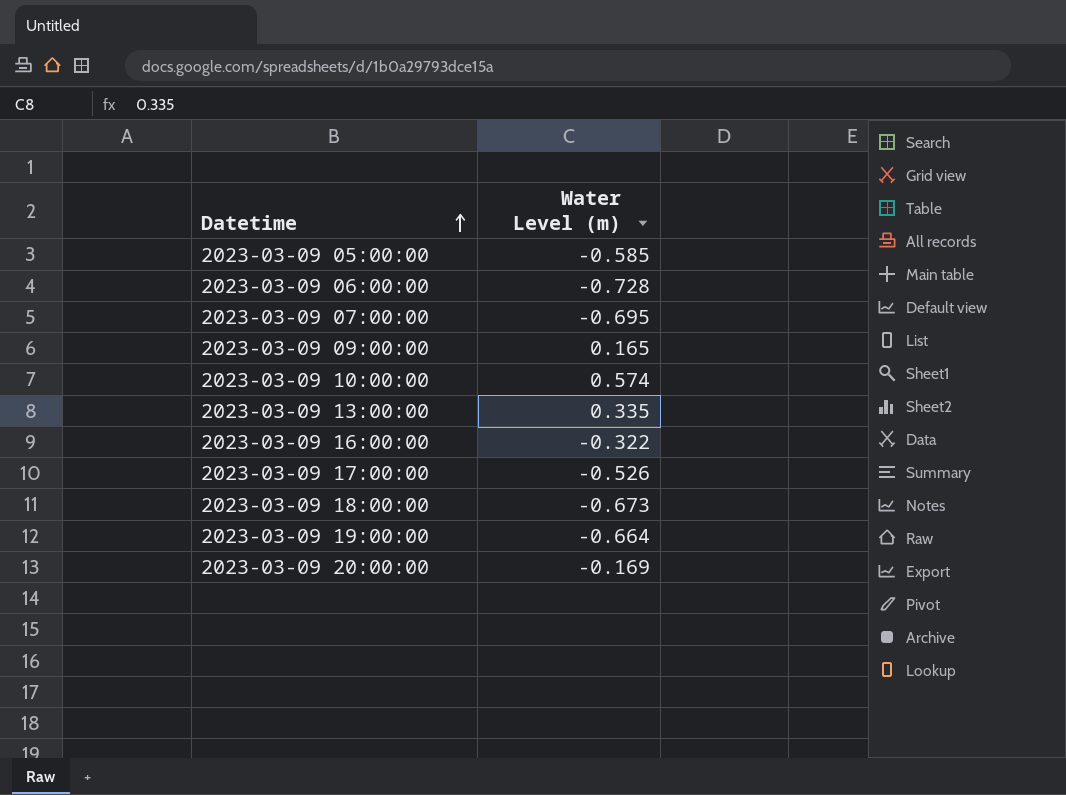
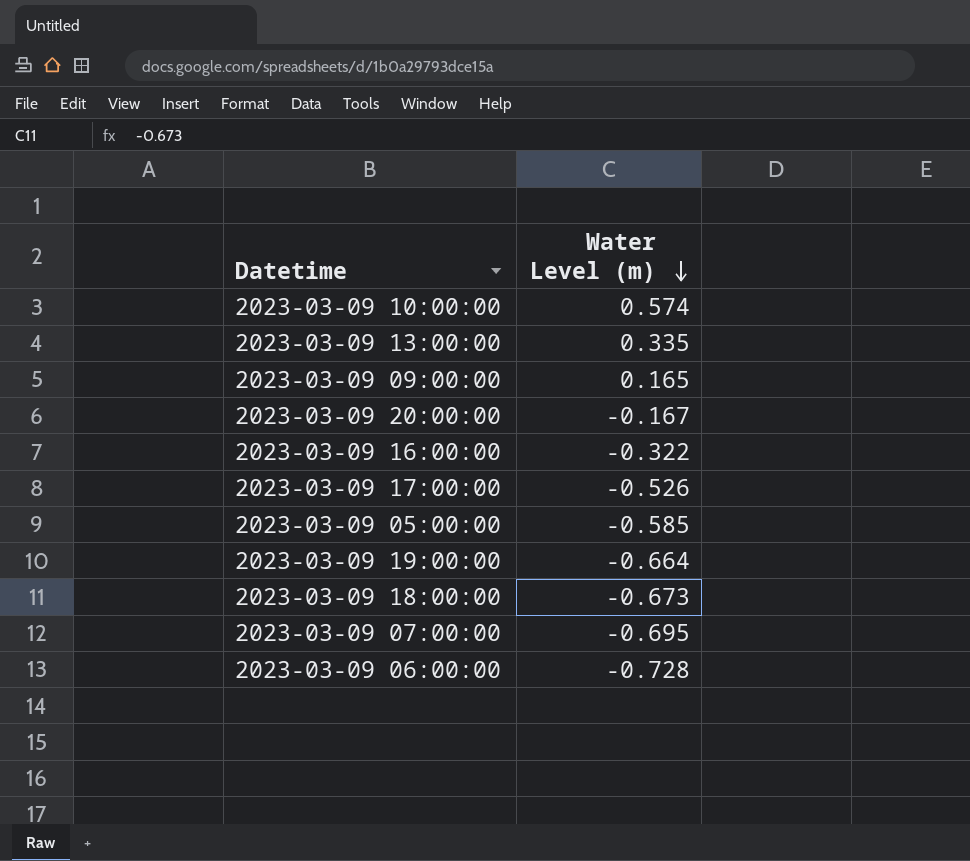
row order: Datetime ascending -> Water Level (m) descending
2023-03-09 20:00:00 | Water Level (m): -0.169 -> -0.167

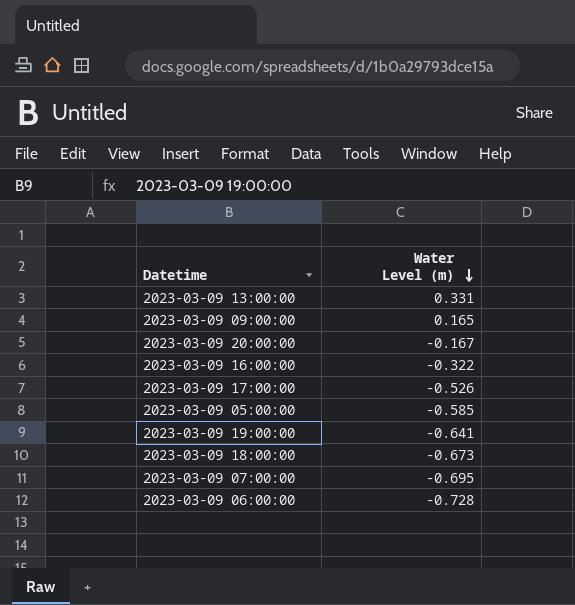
row 2023-03-09 10:00:00: 0.574 -> none
2023-03-09 13:00:00 | Water Level (m): 0.335 -> 0.331
2023-03-09 19:00:00 | Water Level (m): -0.664 -> -0.641

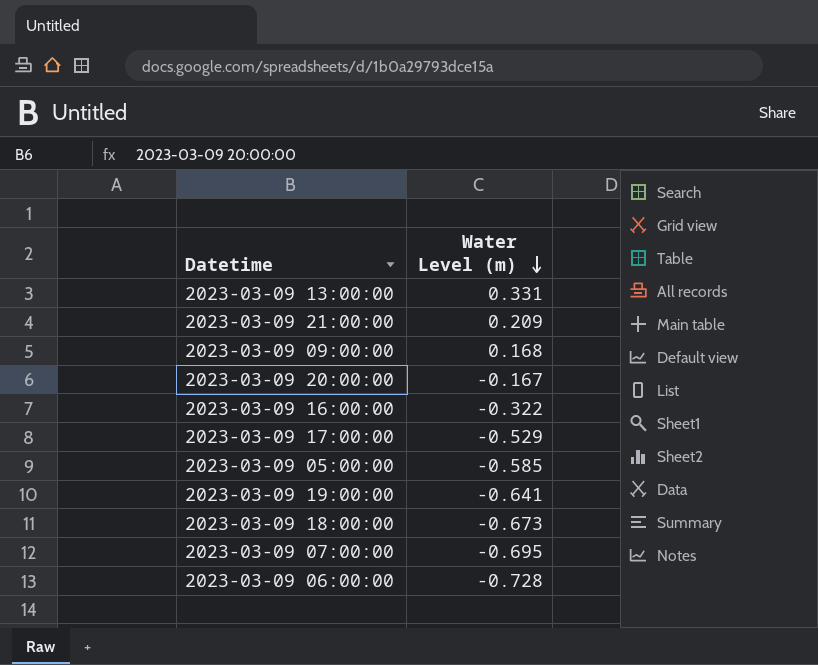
row 2023-03-09 21:00:00: none -> 0.209
2023-03-09 09:00:00 | Water Level (m): 0.165 -> 0.168
2023-03-09 17:00:00 | Water Level (m): -0.526 -> -0.529

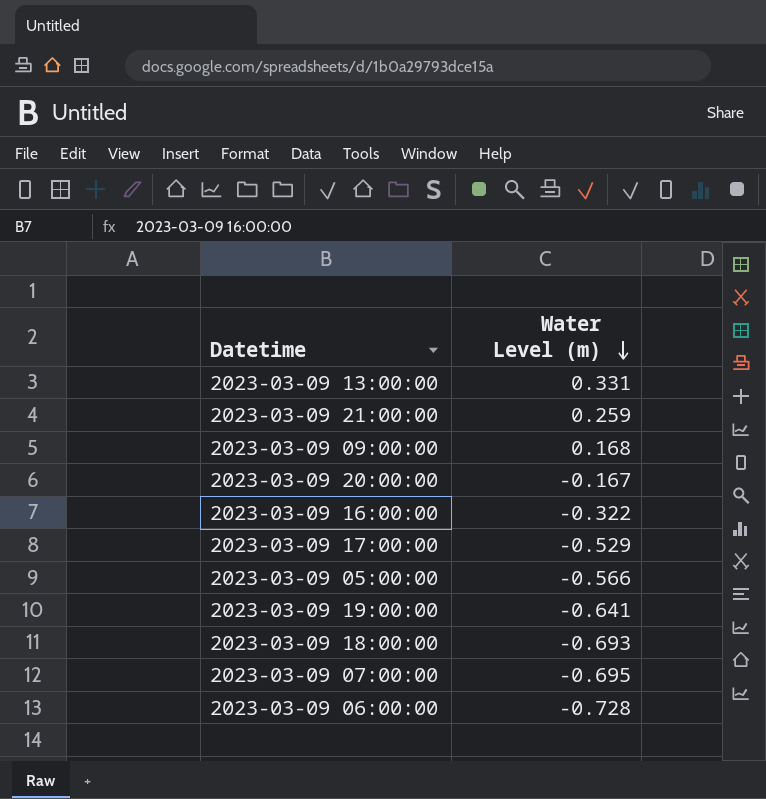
2023-03-09 21:00:00 | Water Level (m): 0.209 -> 0.259
2023-03-09 05:00:00 | Water Level (m): -0.585 -> -0.566
2023-03-09 18:00:00 | Water Level (m): -0.673 -> -0.693

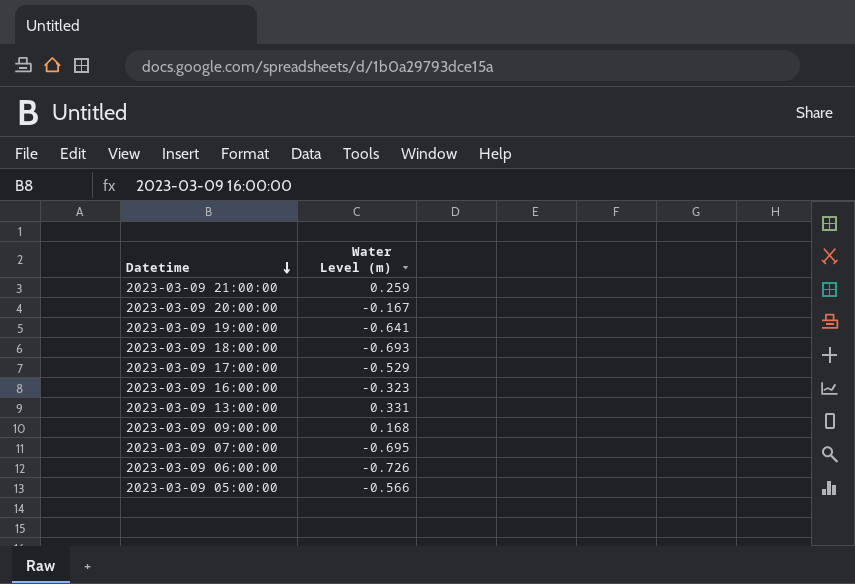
row order: Water Level (m) descending -> Datetime descending
2023-03-09 16:00:00 | Water Level (m): -0.322 -> -0.323
2023-03-09 06:00:00 | Water Level (m): -0.728 -> -0.726

